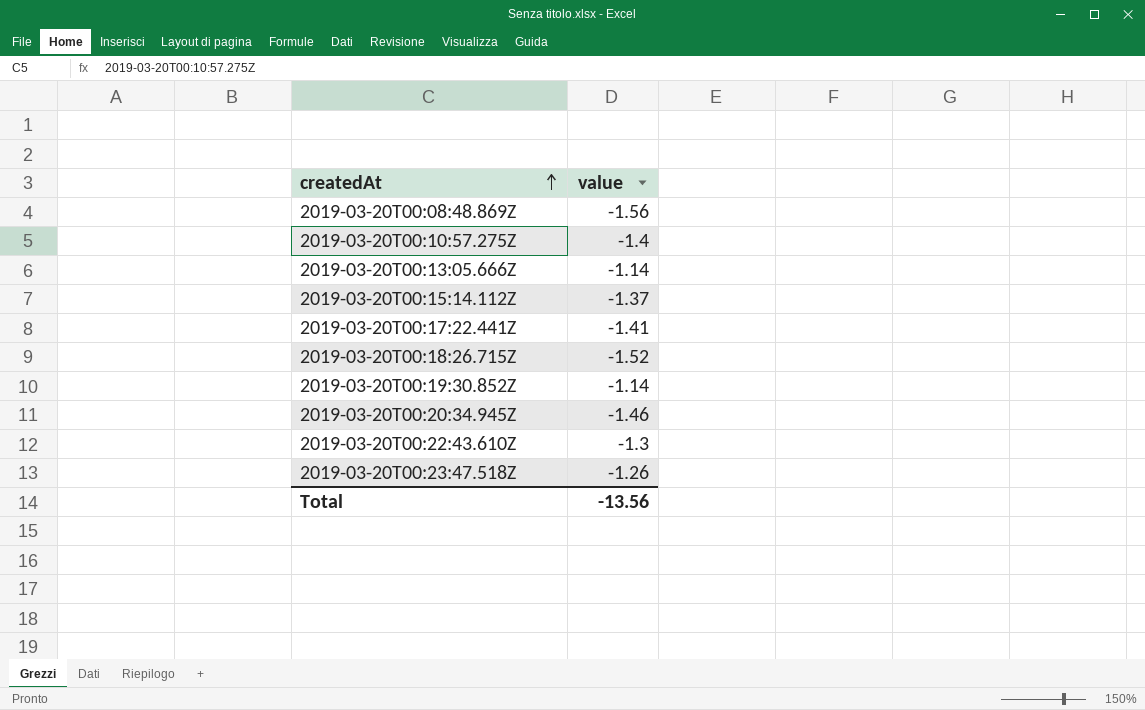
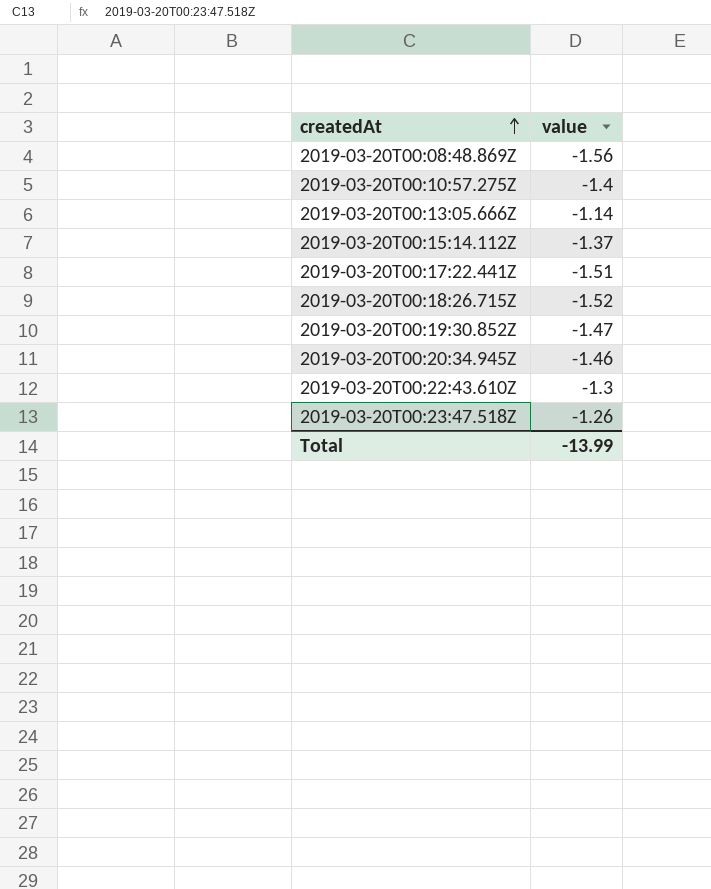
2019-03-20T00:17:22.441Z | value: -1.41 -> -1.51
2019-03-20T00:19:30.852Z | value: -1.14 -> -1.47
Total | value: -13.56 -> -13.99

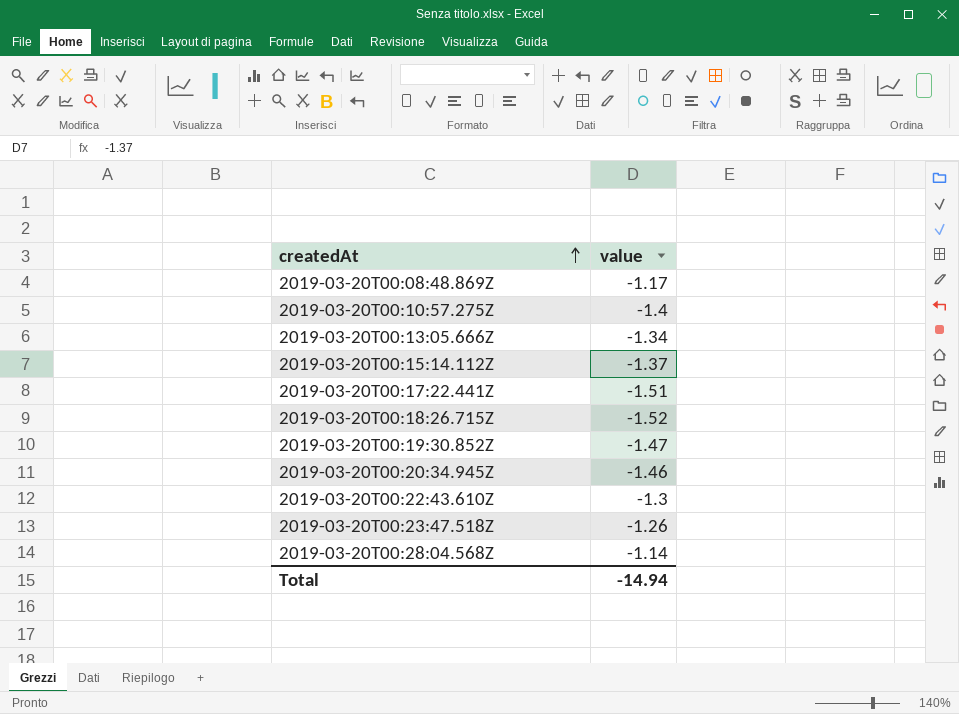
2019-03-20T00:08:48.869Z | value: -1.56 -> -1.17
2019-03-20T00:13:05.666Z | value: -1.14 -> -1.34
row 2019-03-20T00:28:04.568Z: none -> -1.14
Total | value: -13.99 -> -14.94

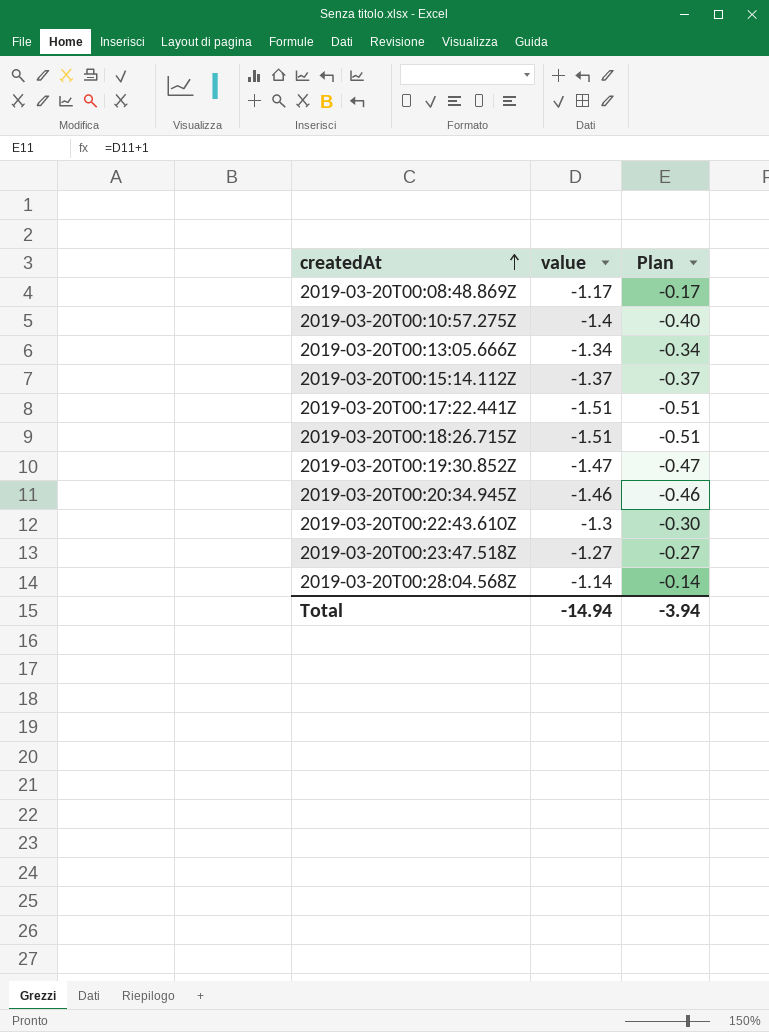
column Plan | formula: none -> [value] + 1
2019-03-20T00:18:26.715Z | value: -1.52 -> -1.51
2019-03-20T00:23:47.518Z | value: -1.26 -> -1.27

